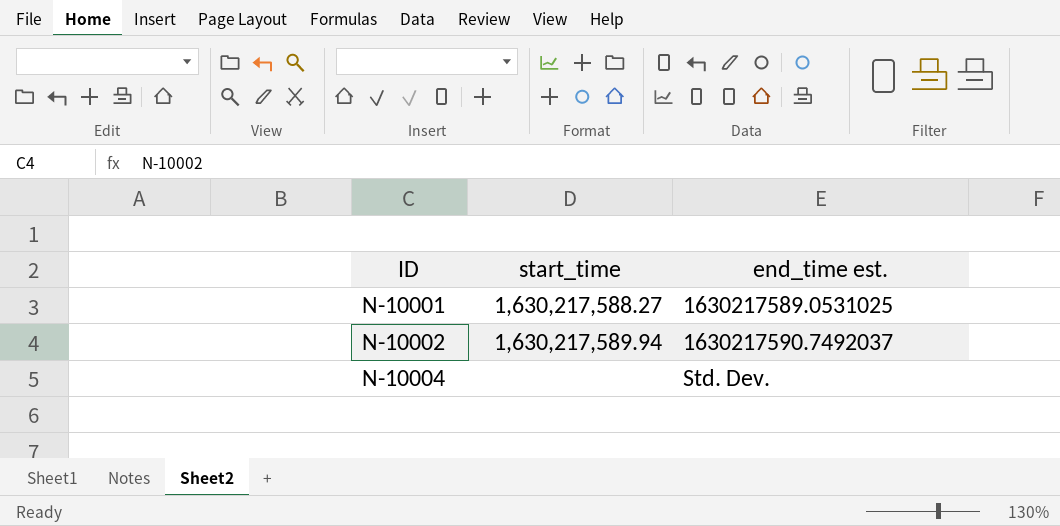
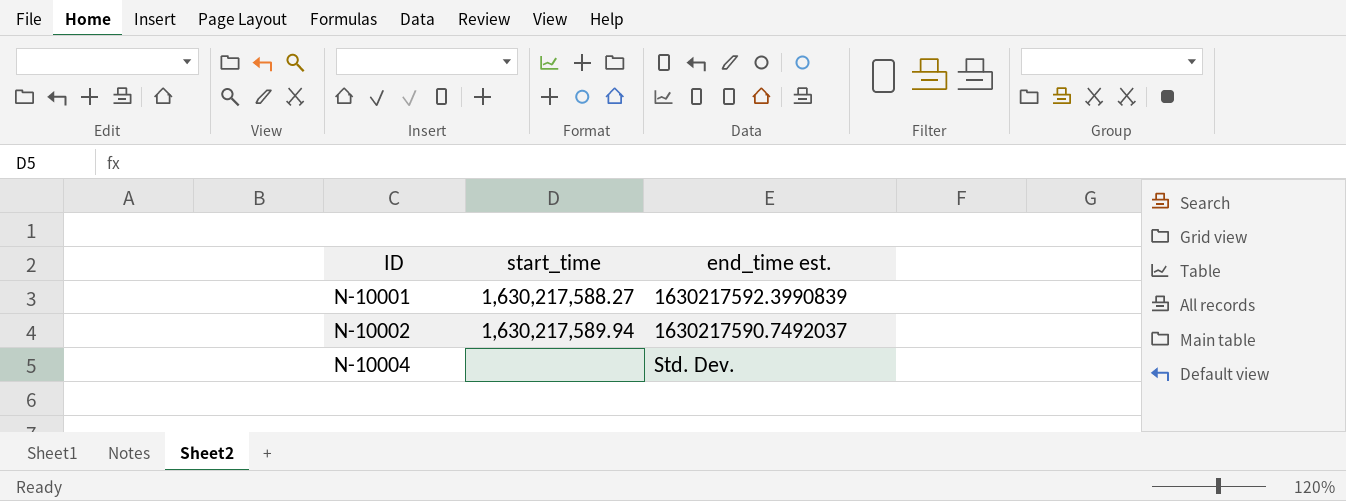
N-10001 | end_time est.: 1630217589.0531025 -> 1630217592.3990839

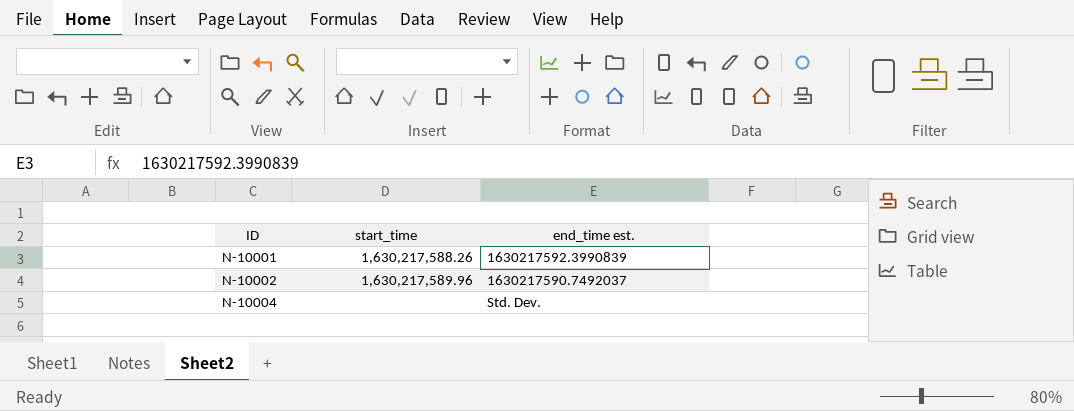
N-10001 | start_time: 1,630,217,588.27 -> 1,630,217,588.26
N-10002 | start_time: 1,630,217,589.94 -> 1,630,217,589.96

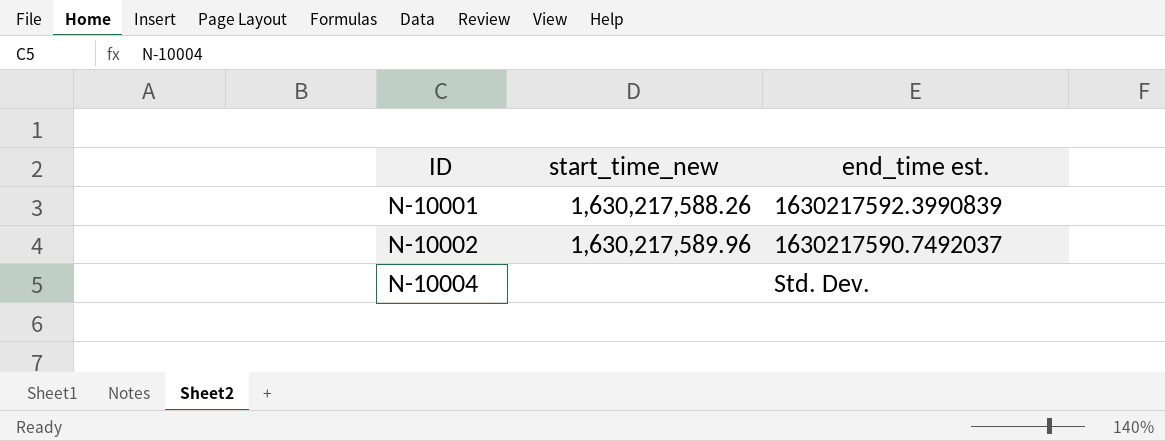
column name: start_time -> start_time_new

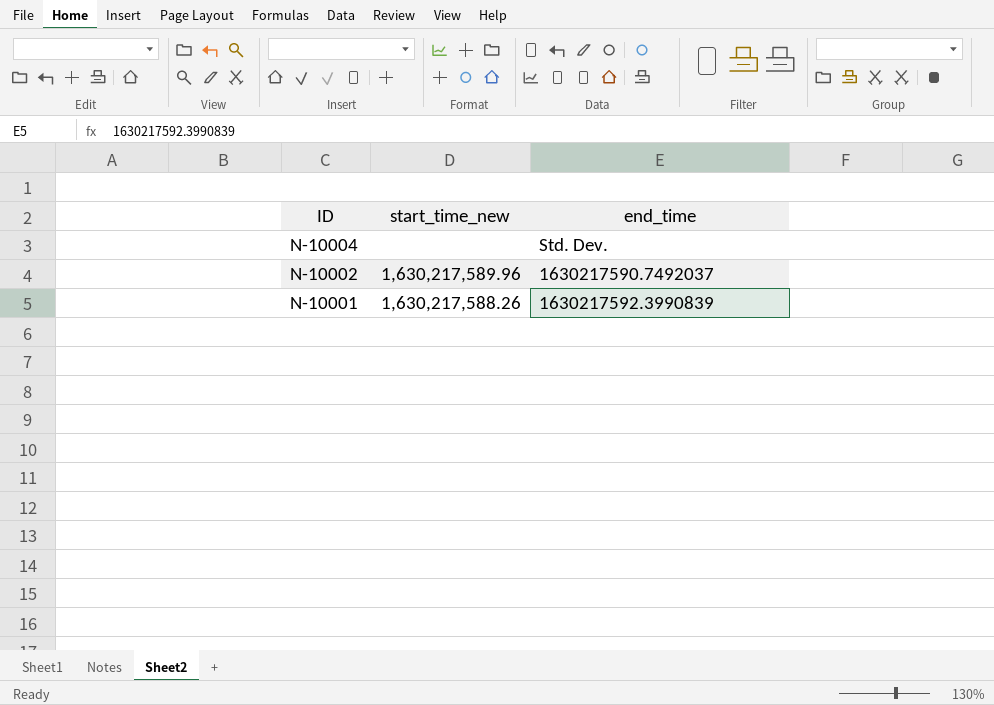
row order: ID ascending -> ID descending
column name: end_time est. -> end_time

